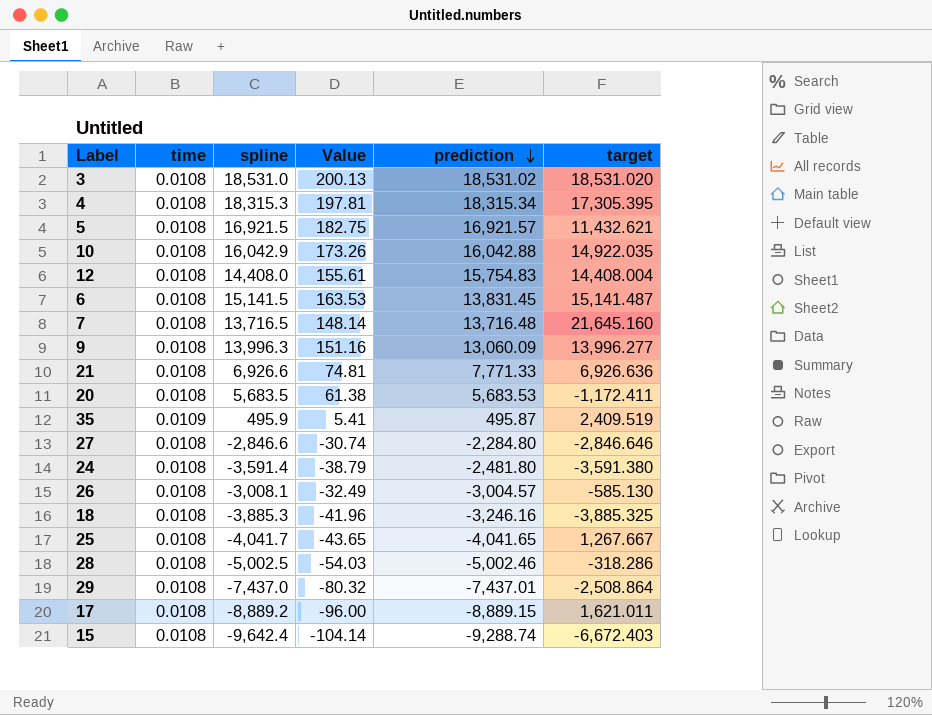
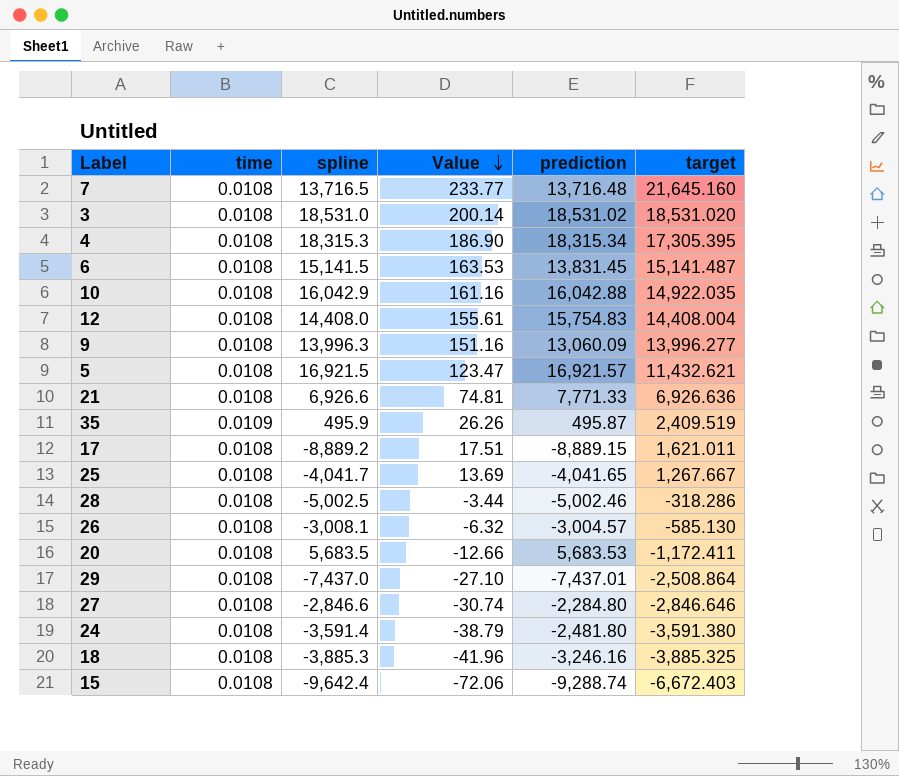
row order: prediction descending -> Value descending
column Value | formula: [time] * [spline] -> [time] * [target]

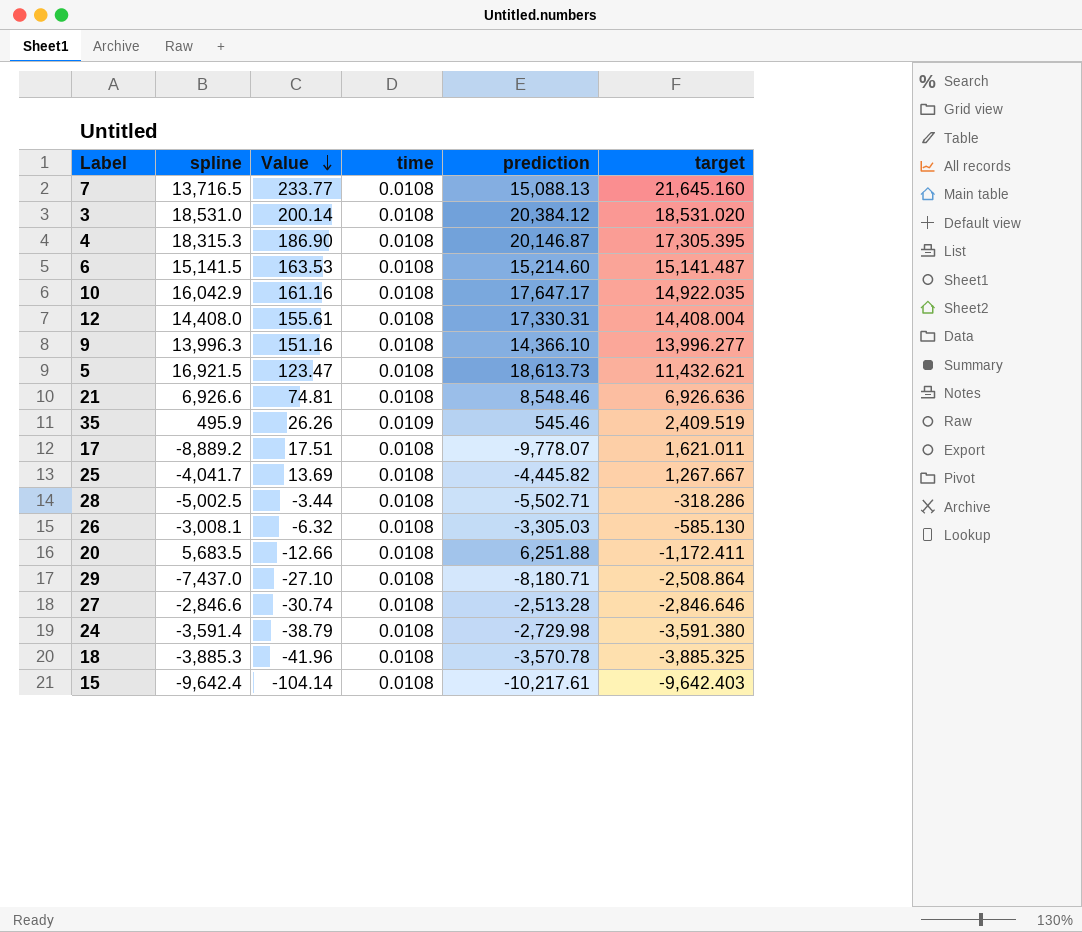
column time | position: 2 -> 4
7 | prediction: 13,716.48 -> 15,088.13
3 | prediction: 18,531.02 -> 20,384.12
4 | prediction: 18,315.34 -> 20,146.87
6 | prediction: 13,831.45 -> 15,214.60
10 | prediction: 16,042.88 -> 17,647.17
12 | prediction: 15,754.83 -> 17,330.31
9 | prediction: 13,060.09 -> 14,366.10
5 | prediction: 16,921.57 -> 18,613.73
21 | prediction: 7,771.33 -> 8,548.46
35 | prediction: 495.87 -> 545.46
17 | prediction: -8,889.15 -> -9,778.07
25 | prediction: -4,041.65 -> -4,445.82
28 | prediction: -5,002.46 -> -5,502.71
26 | prediction: -3,004.57 -> -3,305.03
20 | prediction: 5,683.53 -> 6,251.88
29 | prediction: -7,437.01 -> -8,180.71
27 | prediction: -2,284.80 -> -2,513.28
24 | prediction: -2,481.80 -> -2,729.98
18 | prediction: -3,246.16 -> -3,570.78
15 | Value: -72.06 -> -104.14
15 | prediction: -9,288.74 -> -10,217.61
15 | target: -6,672.403 -> -9,642.403

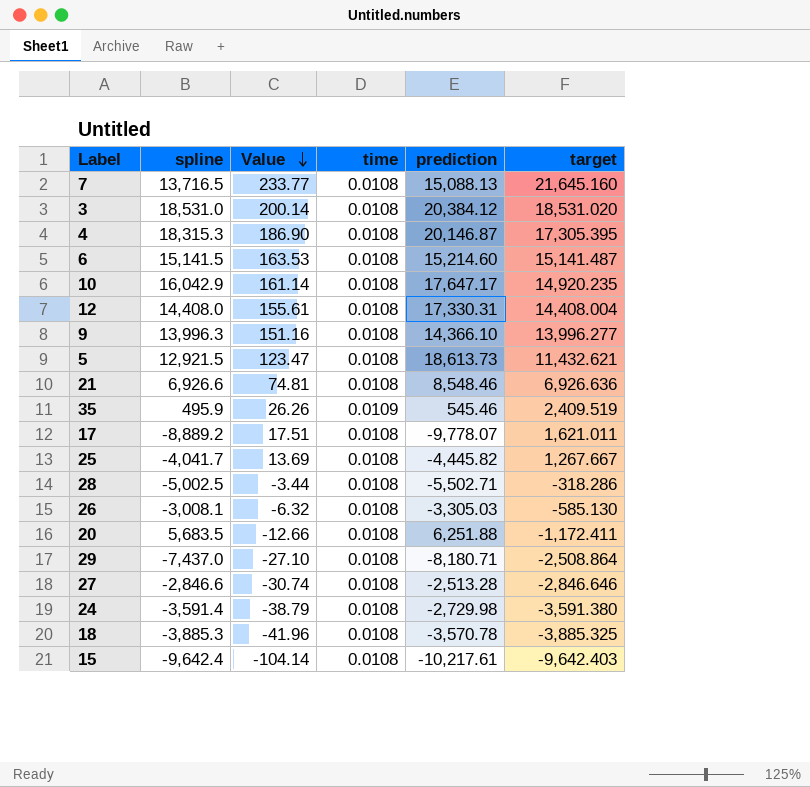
10 | Value: 161.16 -> 161.14
10 | target: 14,922.035 -> 14,920.235
5 | spline: 16,921.5 -> 12,921.5

